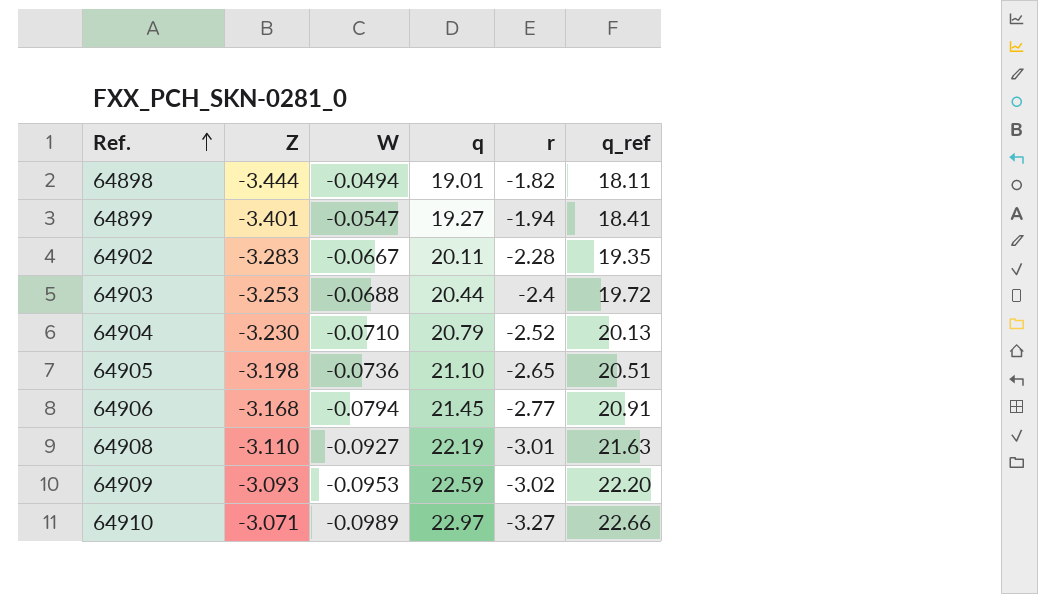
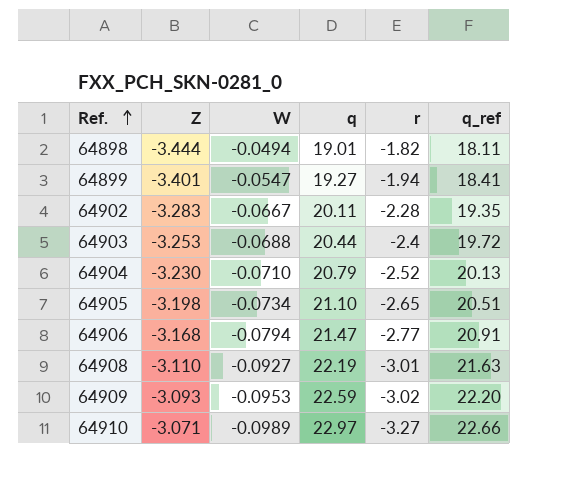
64905 | W: -0.0736 -> -0.0734
64906 | q: 21.45 -> 21.47

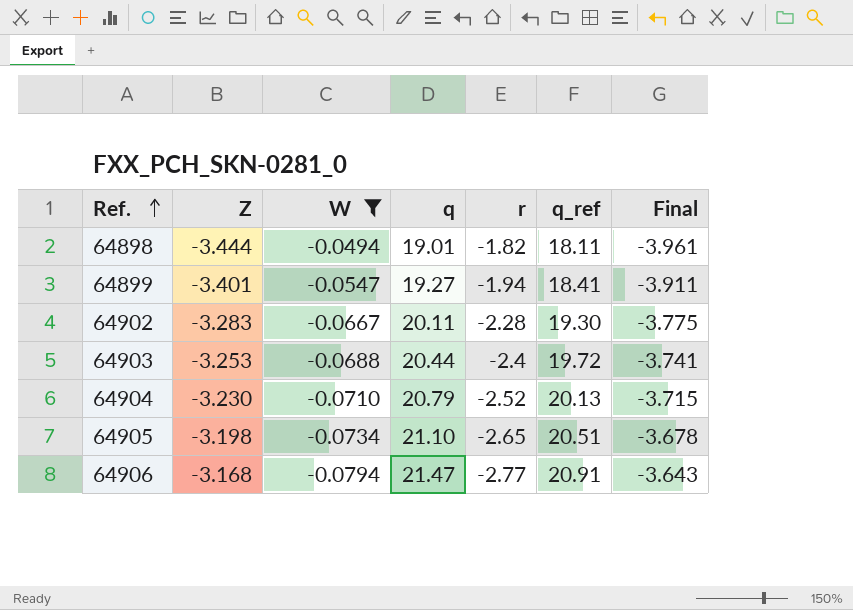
filter: none -> W >= -0.0794
column Final | formula: none -> [Z] * 1.15
64902 | q_ref: 19.35 -> 19.30

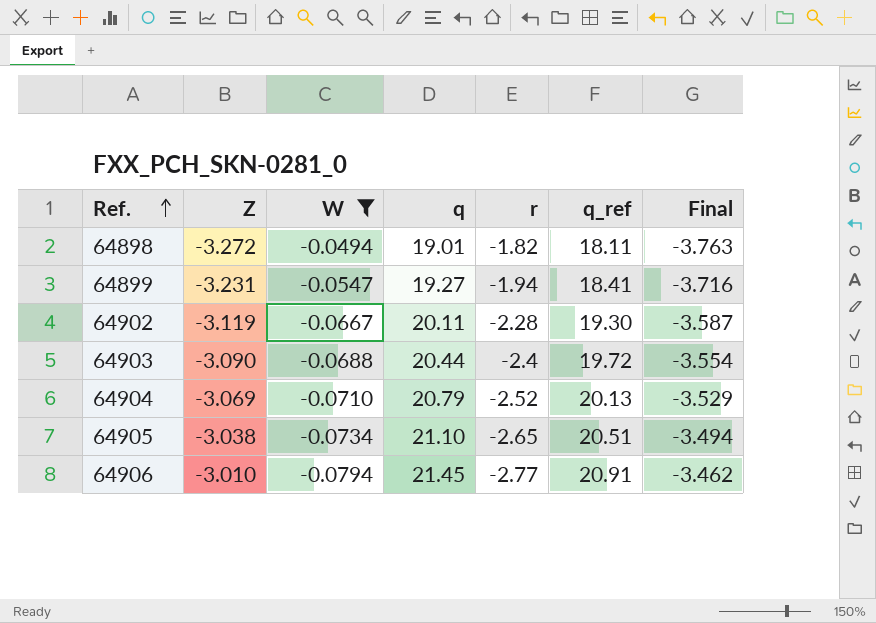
64898 | Z: -3.444 -> -3.272
64898 | Final: -3.961 -> -3.763
64899 | Z: -3.401 -> -3.231
64899 | Final: -3.911 -> -3.716
64902 | Z: -3.283 -> -3.119
64902 | Final: -3.775 -> -3.587
64903 | Z: -3.253 -> -3.090
64903 | Final: -3.741 -> -3.554
64904 | Z: -3.230 -> -3.069
64904 | Final: -3.715 -> -3.529
64905 | Z: -3.198 -> -3.038
64905 | Final: -3.678 -> -3.494
64906 | Z: -3.168 -> -3.010
64906 | q: 21.47 -> 21.45
64906 | Final: -3.643 -> -3.462

